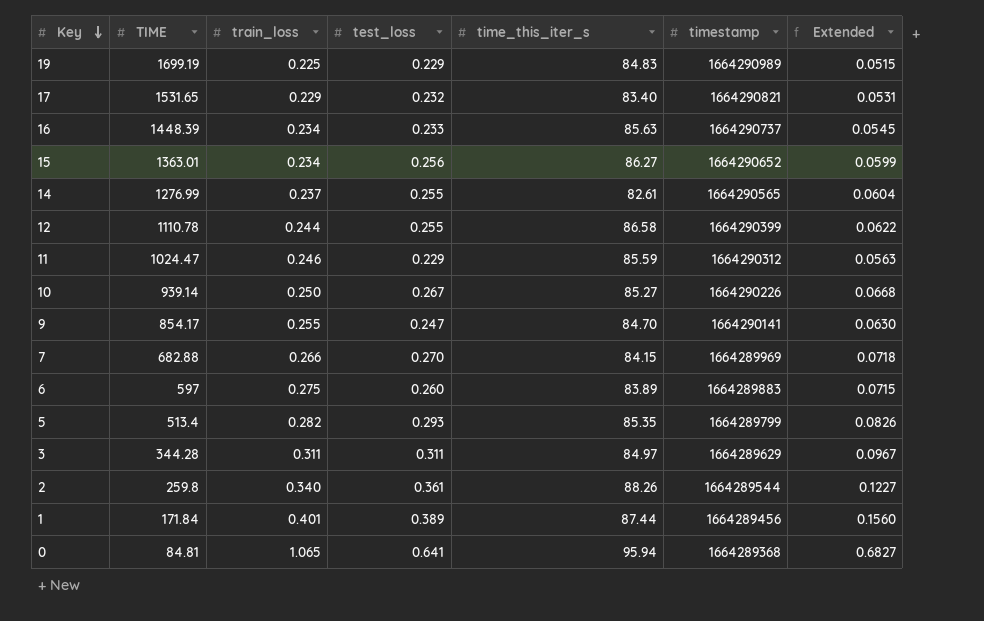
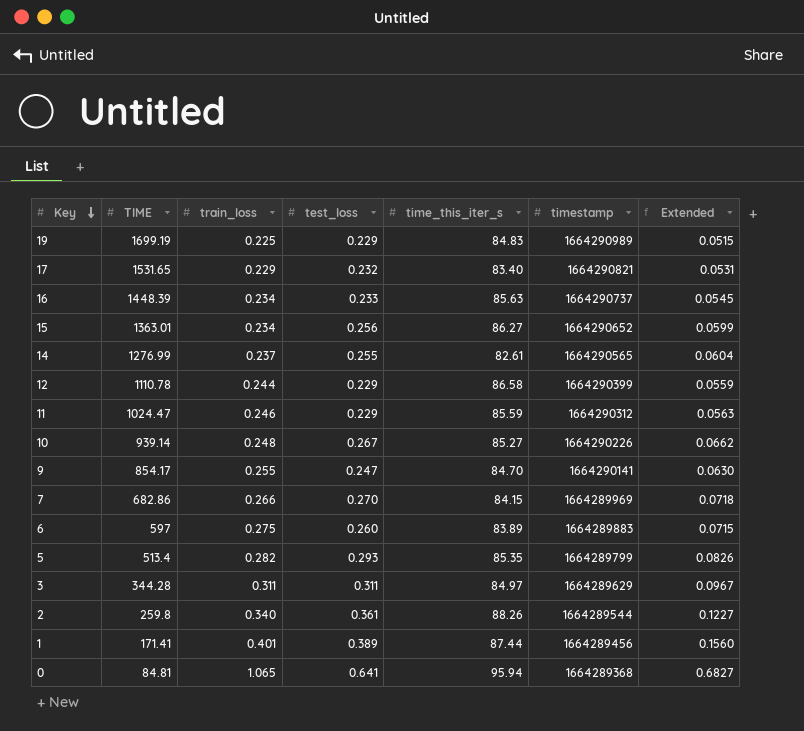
12 | test_loss: 0.255 -> 0.229
12 | Extended: 0.0622 -> 0.0559
10 | train_loss: 0.250 -> 0.248
10 | Extended: 0.0668 -> 0.0662
7 | TIME: 682.88 -> 682.86
1 | TIME: 171.84 -> 171.41

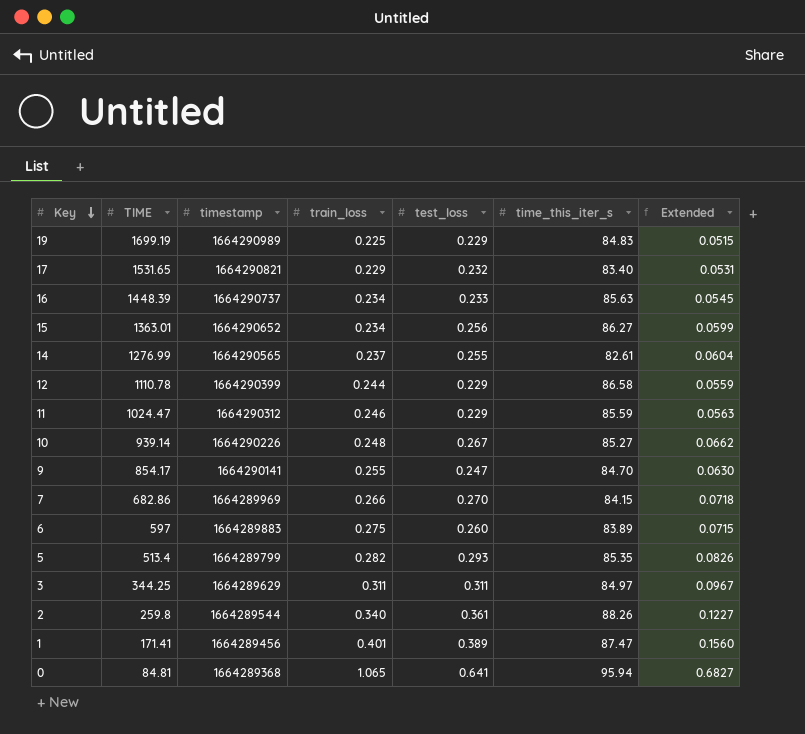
column timestamp | position: 6 -> 3
3 | TIME: 344.28 -> 344.25
1 | time_this_iter_s: 87.44 -> 87.47

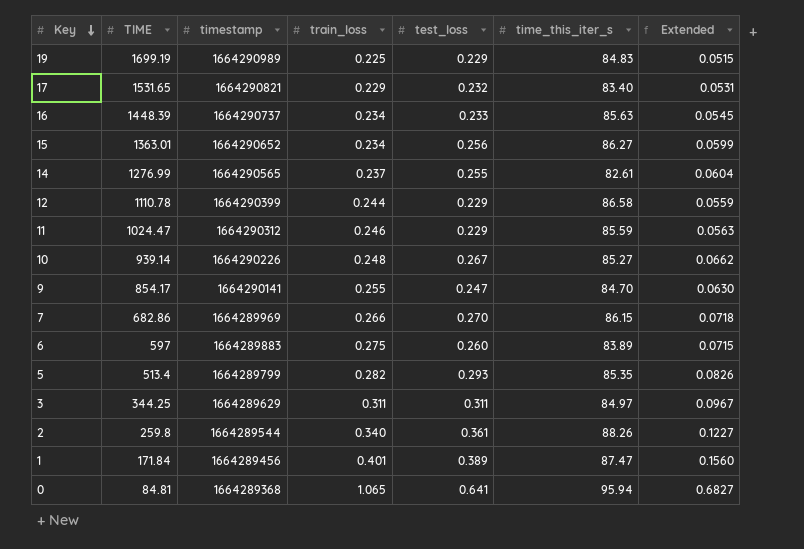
7 | time_this_iter_s: 84.15 -> 86.15
1 | TIME: 171.41 -> 171.84

